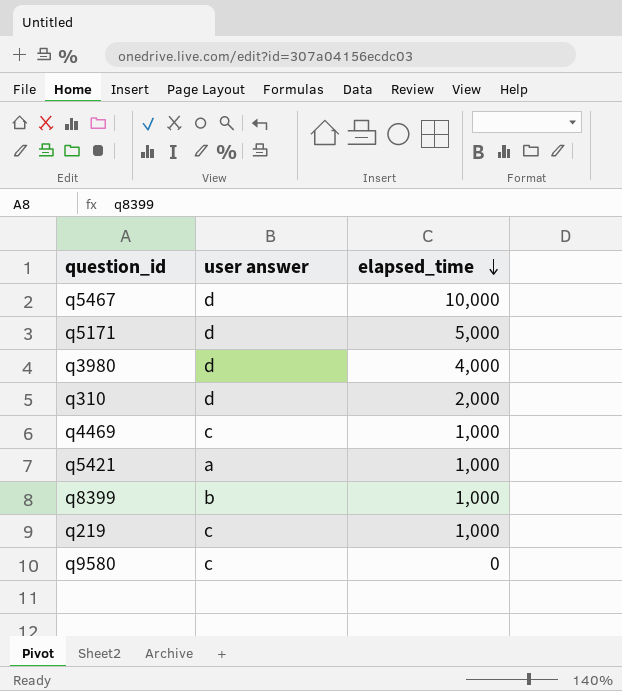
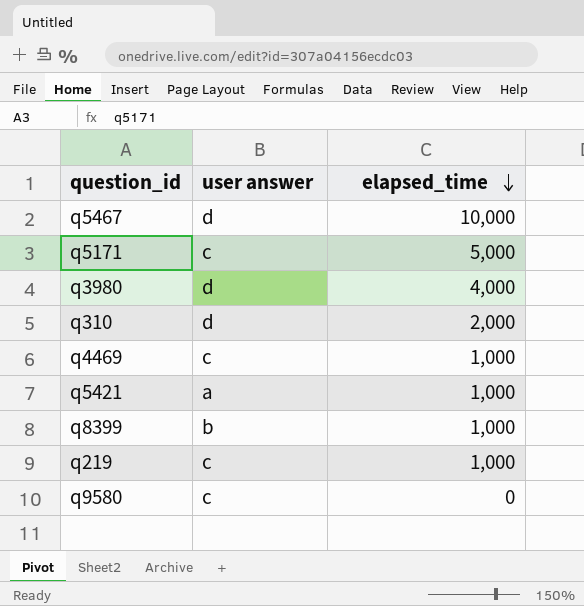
q5171 | user answer: d -> c

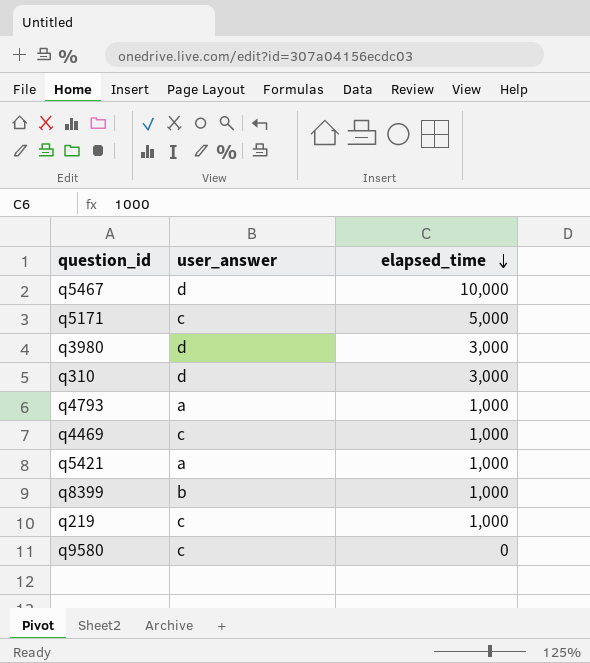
column name: user answer -> user_answer
q3980 | elapsed_time: 4,000 -> 3,000
q310 | elapsed_time: 2,000 -> 3,000
row q4793: none -> a | 1,000

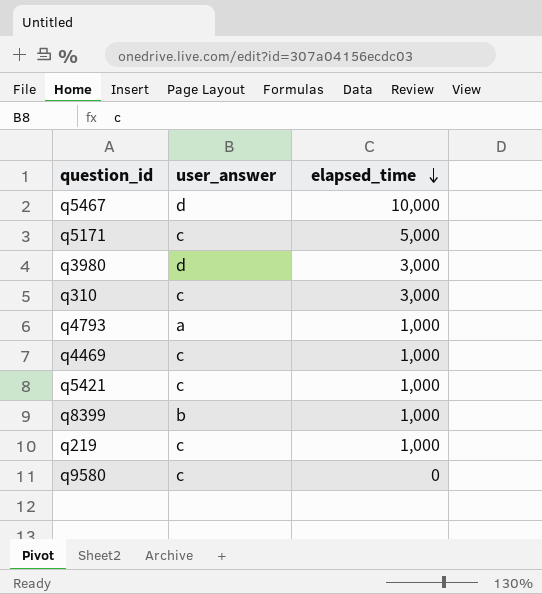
q310 | user_answer: d -> c
q5421 | user_answer: a -> c

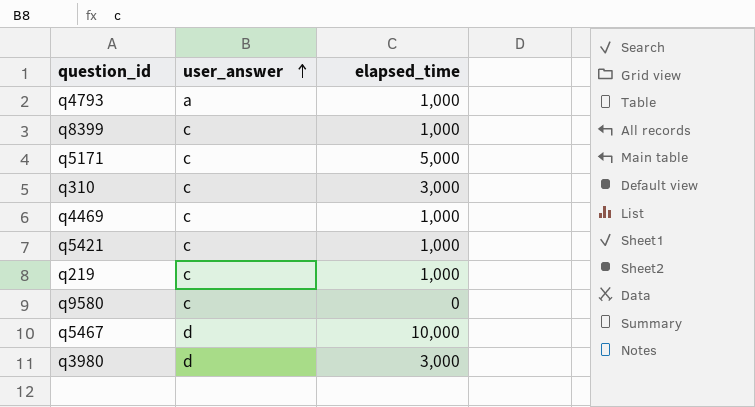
row order: elapsed_time descending -> user_answer ascending
q8399 | user_answer: b -> c

